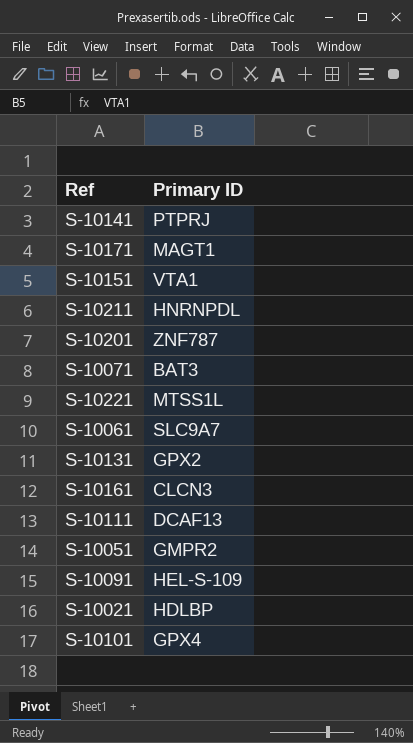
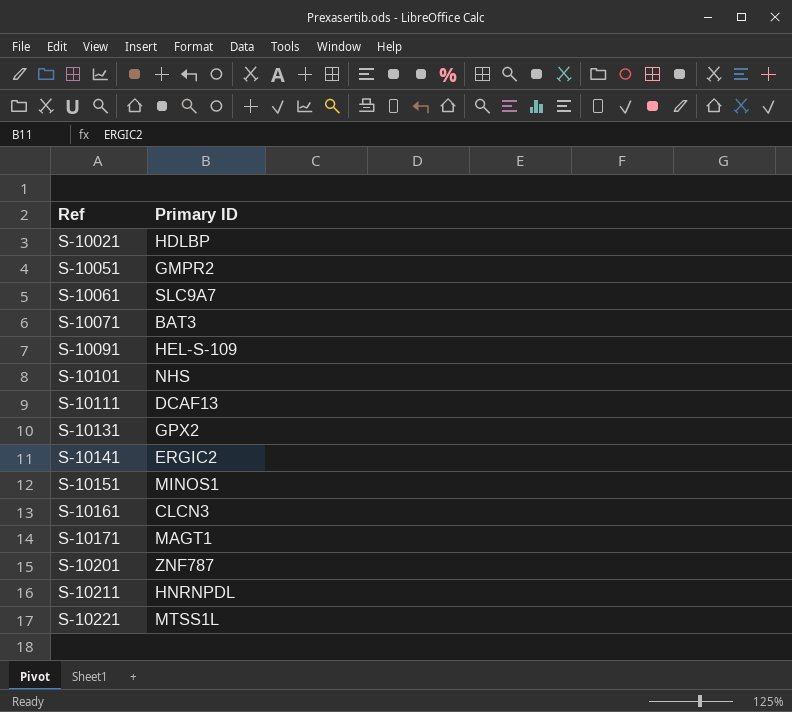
row order: none -> Ref ascending
S-10101 | Primary ID: GPX4 -> NHS
S-10141 | Primary ID: PTPRJ -> ERGIC2
S-10151 | Primary ID: VTA1 -> MINOS1

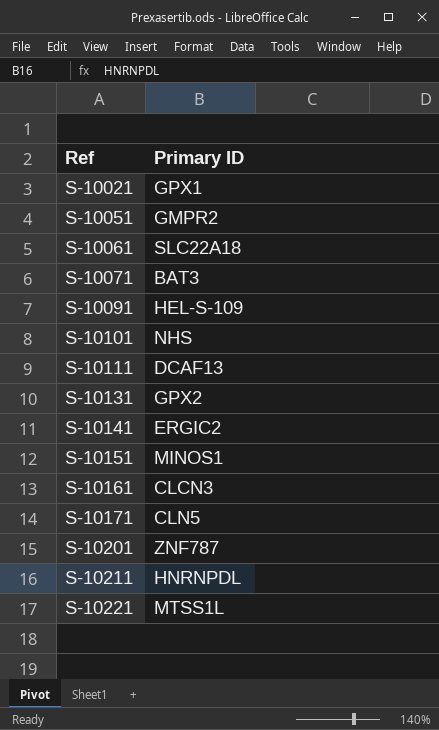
S-10021 | Primary ID: HDLBP -> GPX1
S-10061 | Primary ID: SLC9A7 -> SLC22A18
S-10171 | Primary ID: MAGT1 -> CLN5

